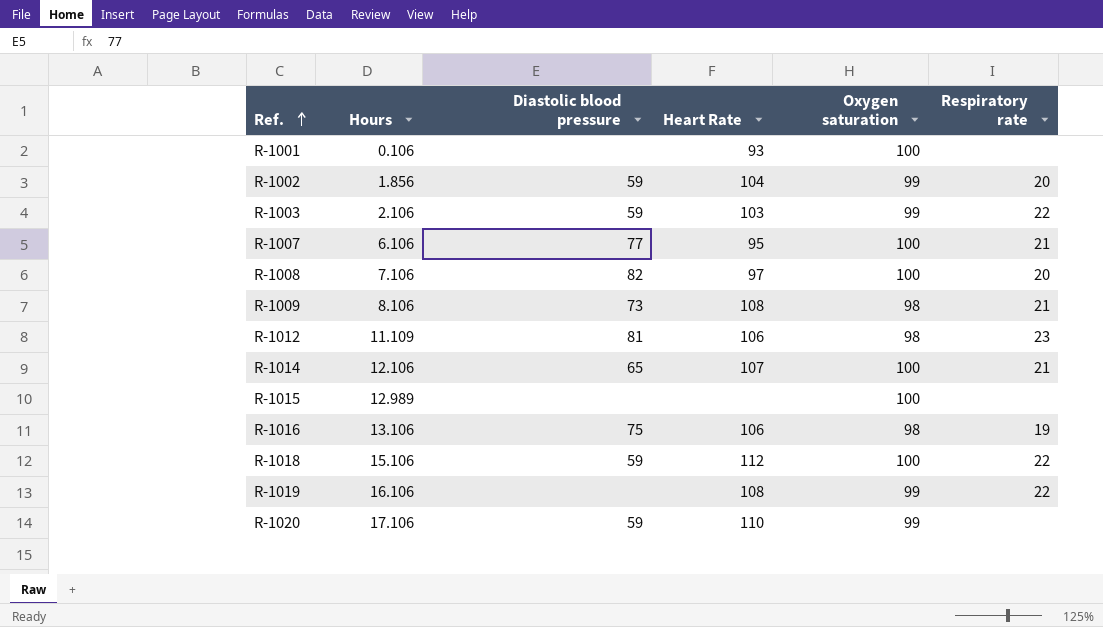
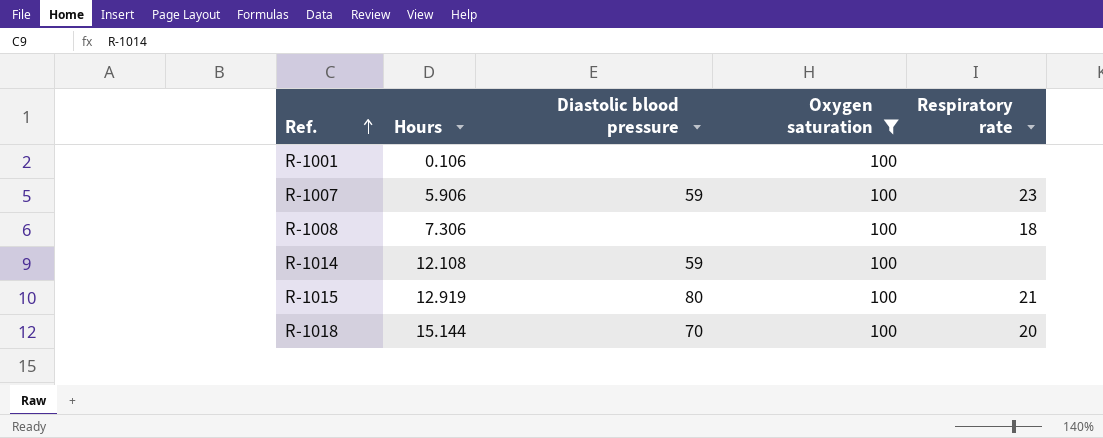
filter: none -> Oxygen saturation = 100
column Heart Rate | position: 4 -> none
R-1007 | Hours: 6.106 -> 5.906
R-1007 | Diastolic blood pressure: 77 -> 59
R-1007 | Respiratory rate: 21 -> 23
R-1008 | Hours: 7.106 -> 7.306
R-1008 | Diastolic blood pressure: 82 -> none
R-1008 | Respiratory rate: 20 -> 18
R-1014 | Hours: 12.106 -> 12.108
R-1014 | Diastolic blood pressure: 65 -> 59
R-1014 | Respiratory rate: 21 -> none
R-1015 | Hours: 12.989 -> 12.919
R-1015 | Diastolic blood pressure: none -> 80
R-1015 | Respiratory rate: none -> 21
R-1018 | Hours: 15.106 -> 15.144
R-1018 | Diastolic blood pressure: 59 -> 70
R-1018 | Respiratory rate: 22 -> 20

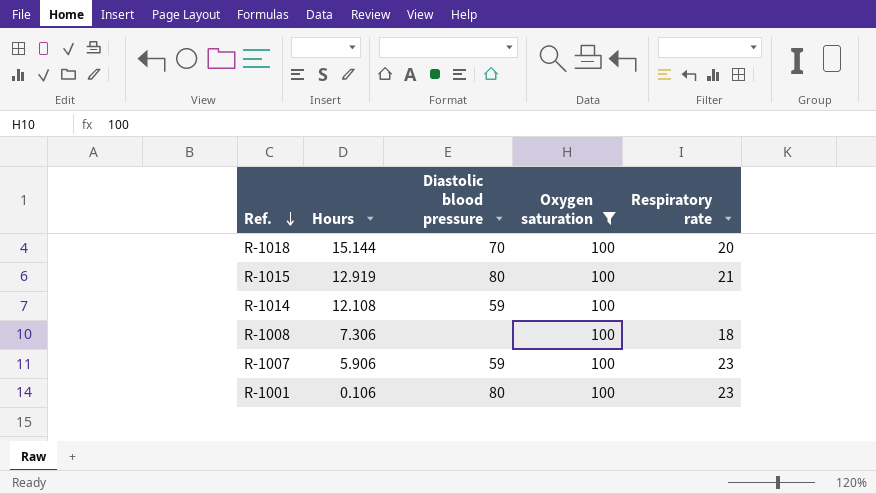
row order: Ref. ascending -> Ref. descending
R-1001 | Diastolic blood pressure: none -> 80
R-1001 | Respiratory rate: none -> 23

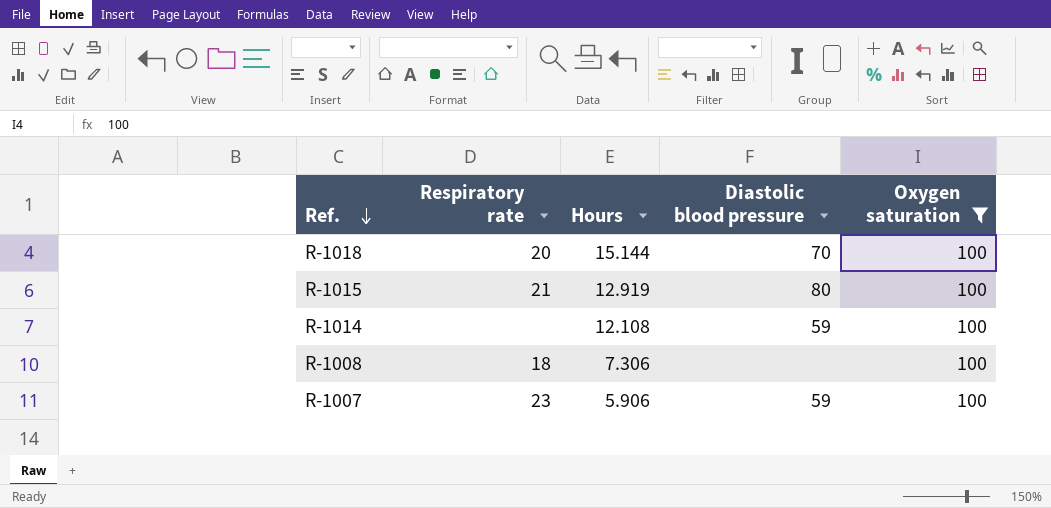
column Respiratory rate | position: 5 -> 2
row R-1001: 0.106 | 80 | 100 | 23 -> none

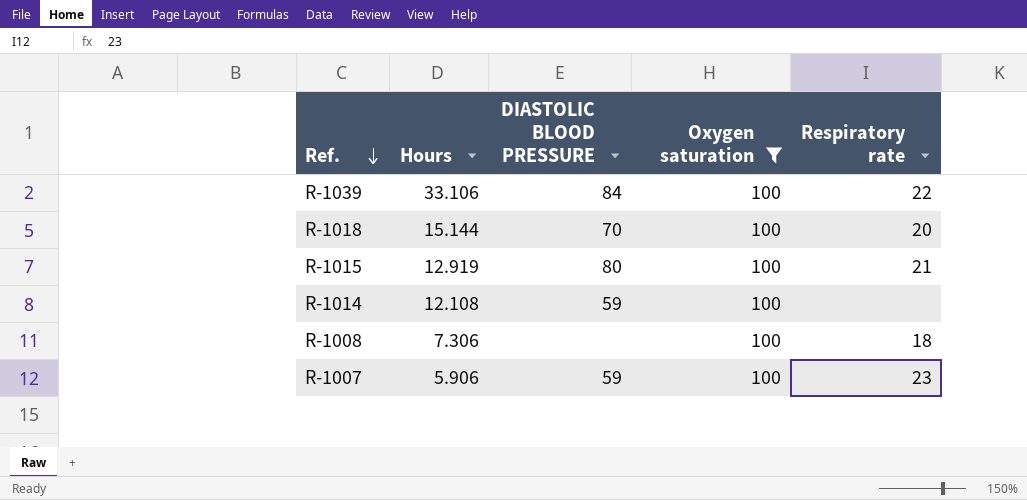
column name: Diastolic blood pressure -> DIASTOLIC BLOOD PRESSURE
column Respiratory rate | position: 2 -> 5
row R-1039: none -> 33.106 | 84 | 100 | 22

